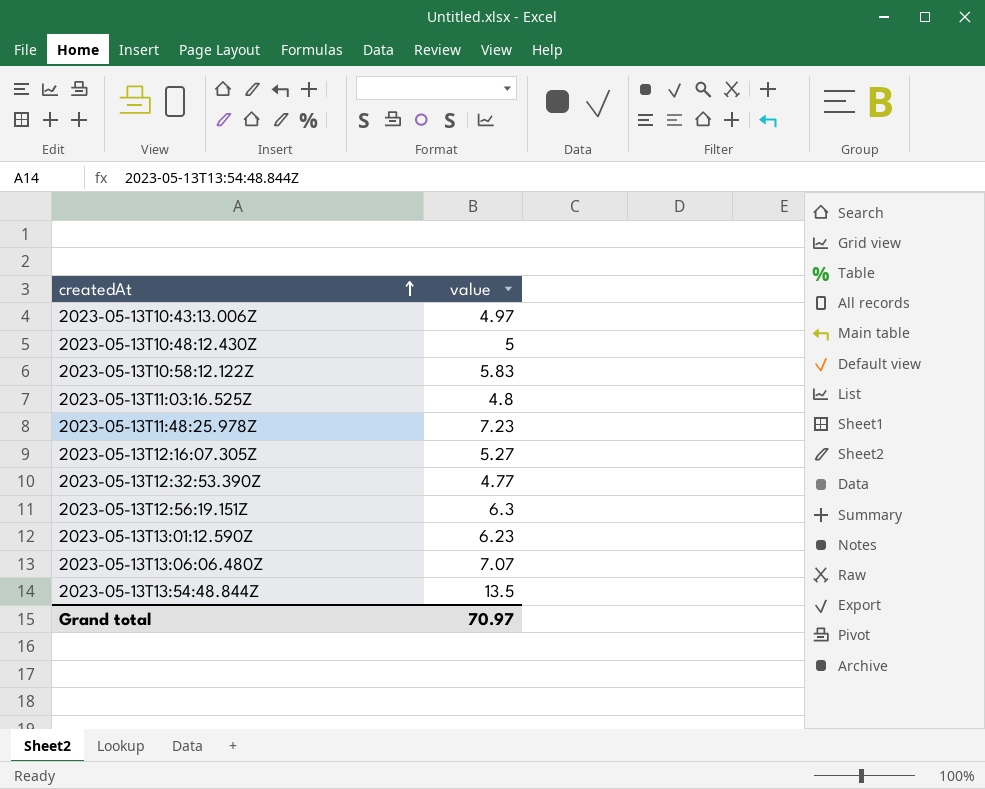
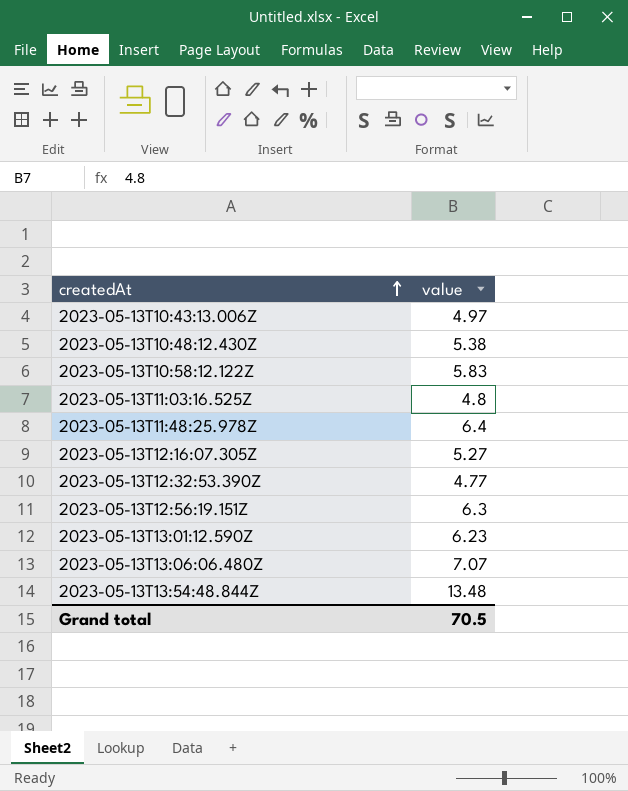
2023-05-13T10:48:12.430Z | value: 5 -> 5.38
2023-05-13T11:48:25.978Z | value: 7.23 -> 6.4
2023-05-13T13:54:48.844Z | value: 13.5 -> 13.48
Grand total | value: 70.97 -> 70.5

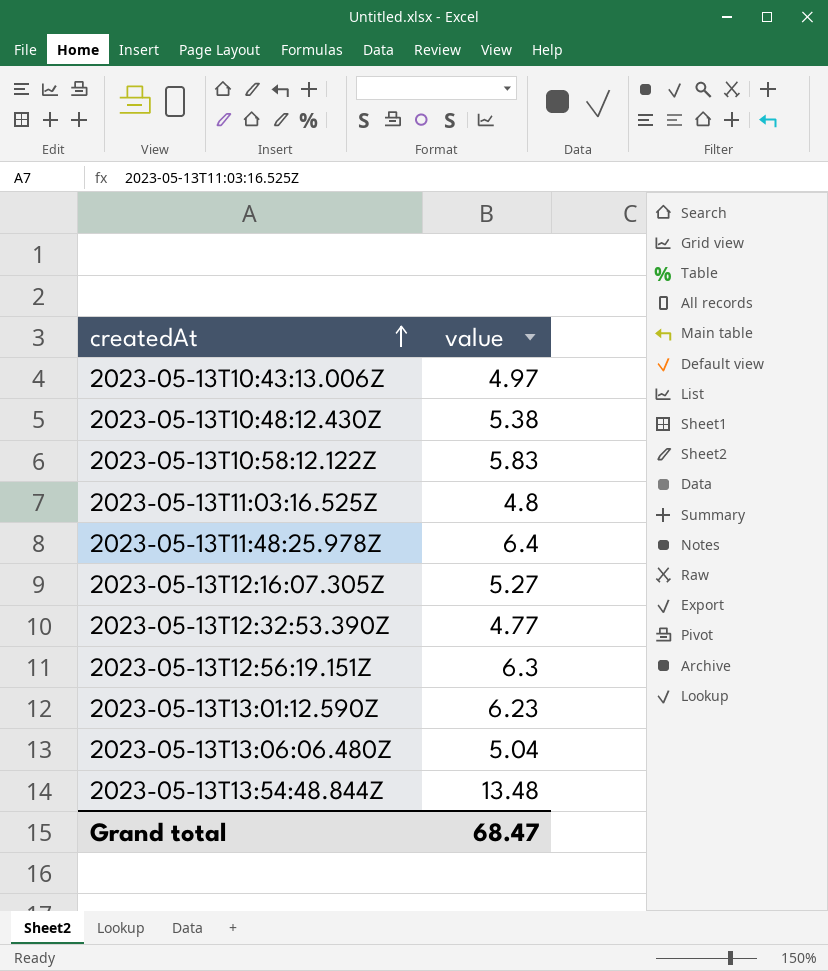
2023-05-13T13:06:06.480Z | value: 7.07 -> 5.04
Grand total | value: 70.5 -> 68.47

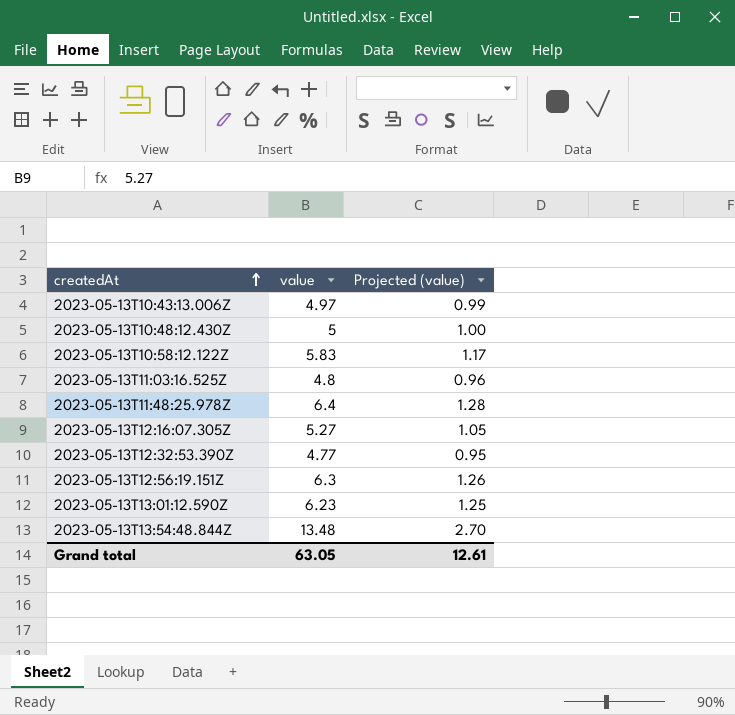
column Projected (value) | formula: none -> [value] * 0.2
row 2023-05-13T13:06:06.480Z: 5.04 -> none
2023-05-13T10:48:12.430Z | value: 5.38 -> 5
Grand total | value: 68.47 -> 63.05

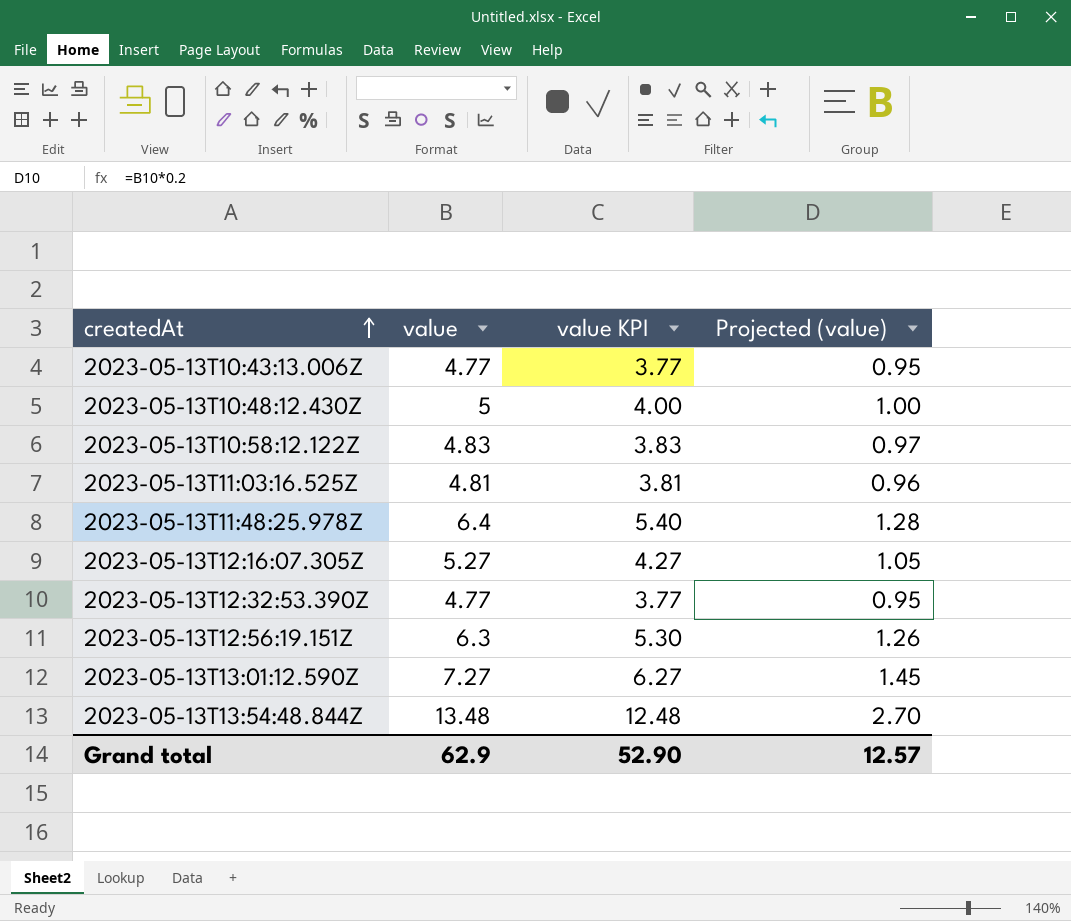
column value KPI | formula: none -> [value] - 1
2023-05-13T10:43:13.006Z | value: 4.97 -> 4.77
2023-05-13T10:43:13.006Z | Projected (value): 0.99 -> 0.95
2023-05-13T10:58:12.122Z | value: 5.83 -> 4.83
2023-05-13T10:58:12.122Z | Projected (value): 1.17 -> 0.97
2023-05-13T11:03:16.525Z | value: 4.8 -> 4.81
2023-05-13T13:01:12.590Z | value: 6.23 -> 7.27
2023-05-13T13:01:12.590Z | Projected (value): 1.25 -> 1.45
Grand total | value: 63.05 -> 62.9
Grand total | Projected (value): 12.61 -> 12.57

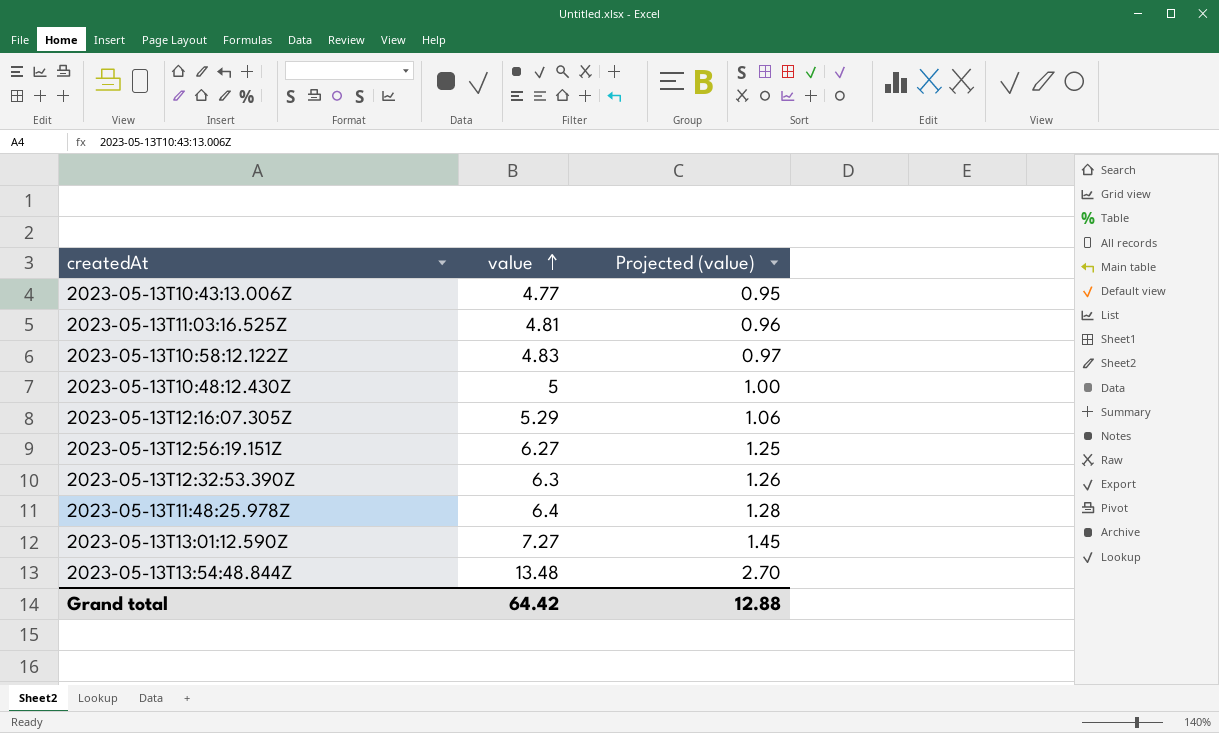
row order: createdAt ascending -> value ascending
column value KPI | formula: [value] - 1 -> none
2023-05-13T12:16:07.305Z | value: 5.27 -> 5.29
2023-05-13T12:16:07.305Z | Projected (value): 1.05 -> 1.06
2023-05-13T12:56:19.151Z | value: 6.3 -> 6.27
2023-05-13T12:56:19.151Z | Projected (value): 1.26 -> 1.25
2023-05-13T12:32:53.390Z | value: 4.77 -> 6.3
2023-05-13T12:32:53.390Z | Projected (value): 0.95 -> 1.26
Grand total | value: 62.9 -> 64.42
Grand total | Projected (value): 12.57 -> 12.88

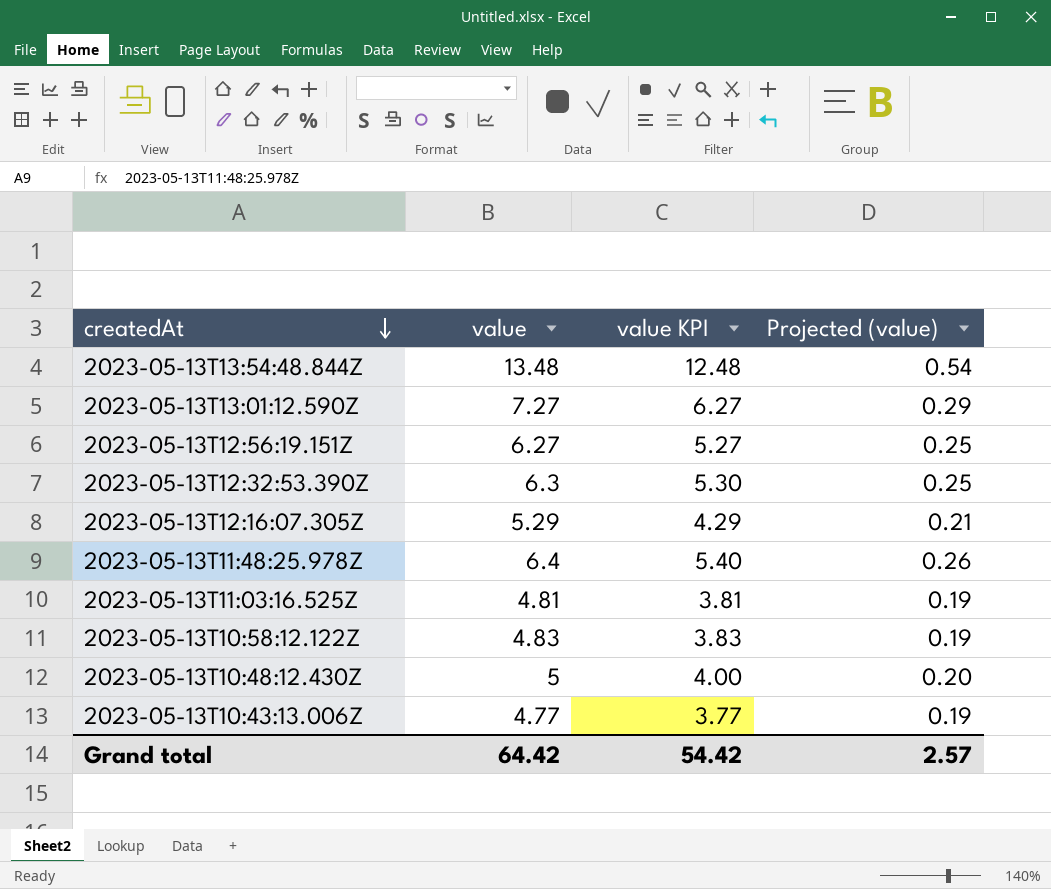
row order: value ascending -> createdAt descending
column value KPI | formula: none -> [value] - 1
column Projected (value) | formula: [value] * 0.2 -> [value] * 0.04
Grand total | Projected (value): 12.88 -> 2.57

